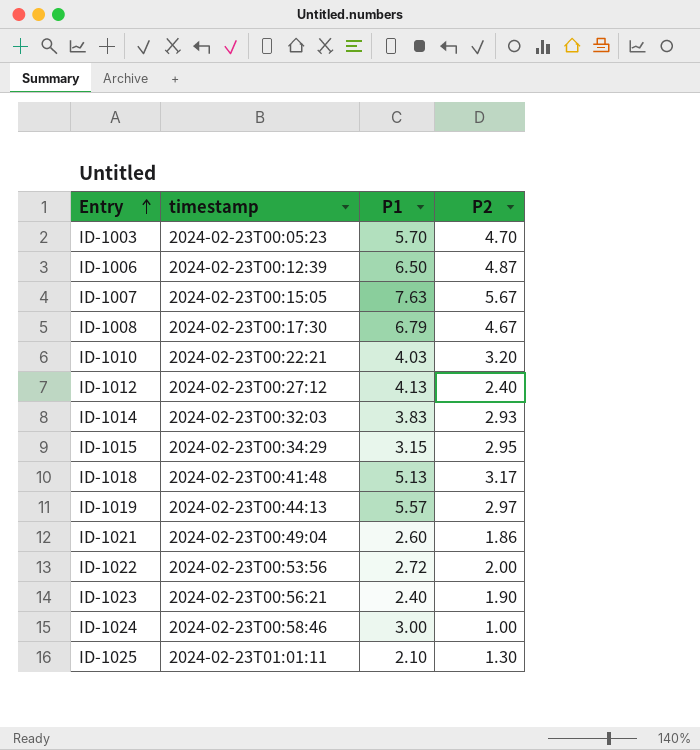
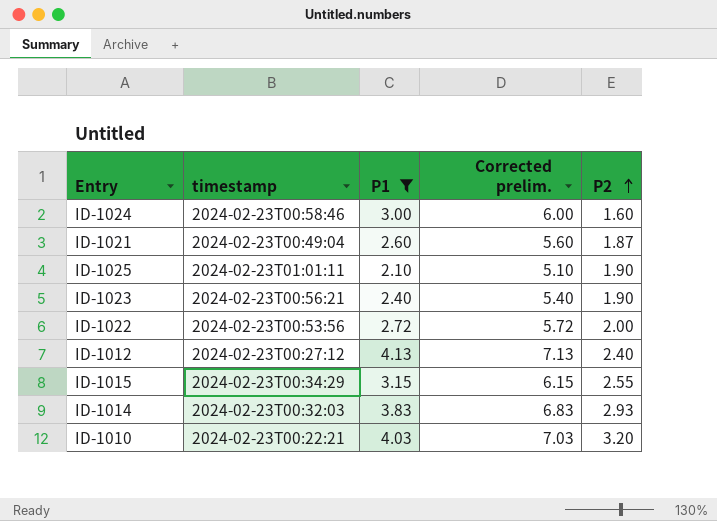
filter: none -> P1 <= 4.13
row order: Entry ascending -> P2 ascending
column Corrected prelim. | formula: none -> [P1] + 3
ID-1024 | P2: 1.00 -> 1.60
ID-1021 | P2: 1.86 -> 1.87
ID-1025 | P2: 1.30 -> 1.90
ID-1015 | P2: 2.95 -> 2.55

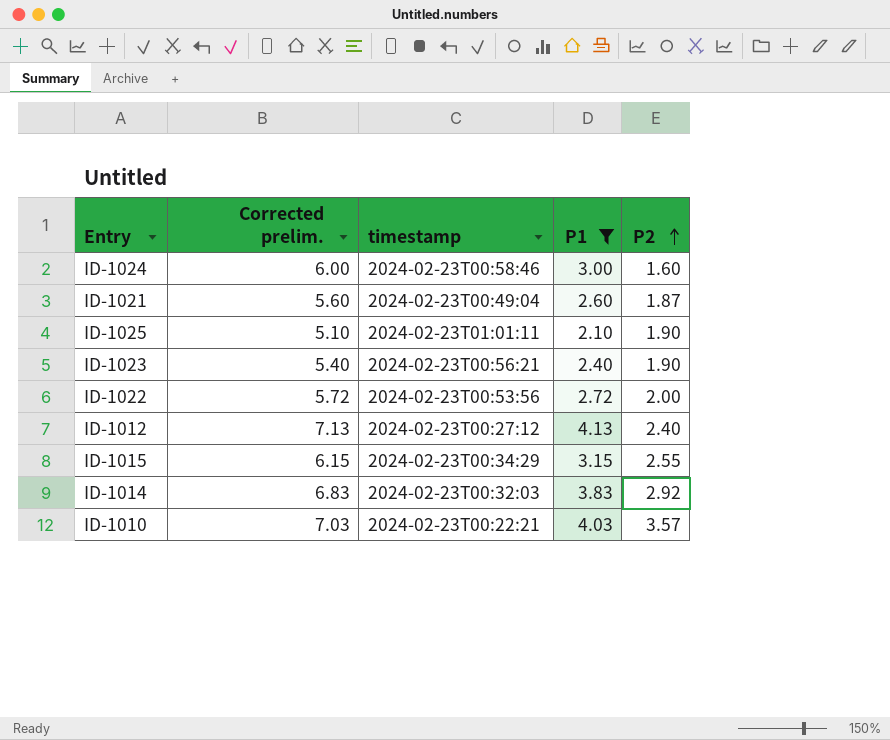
column Corrected prelim. | position: 4 -> 2
ID-1014 | P2: 2.93 -> 2.92
ID-1010 | P2: 3.20 -> 3.57

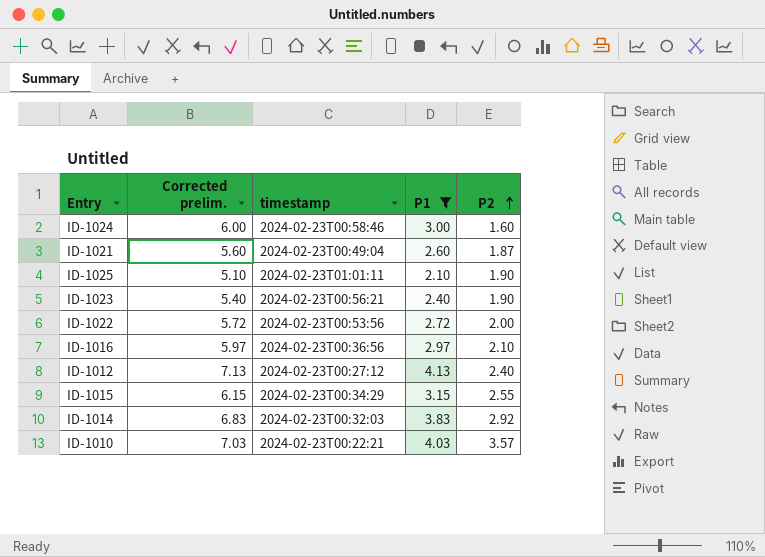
row ID-1016: none -> 5.97 | 2024-02-23T00:36:56 | 2.97 | 2.10

